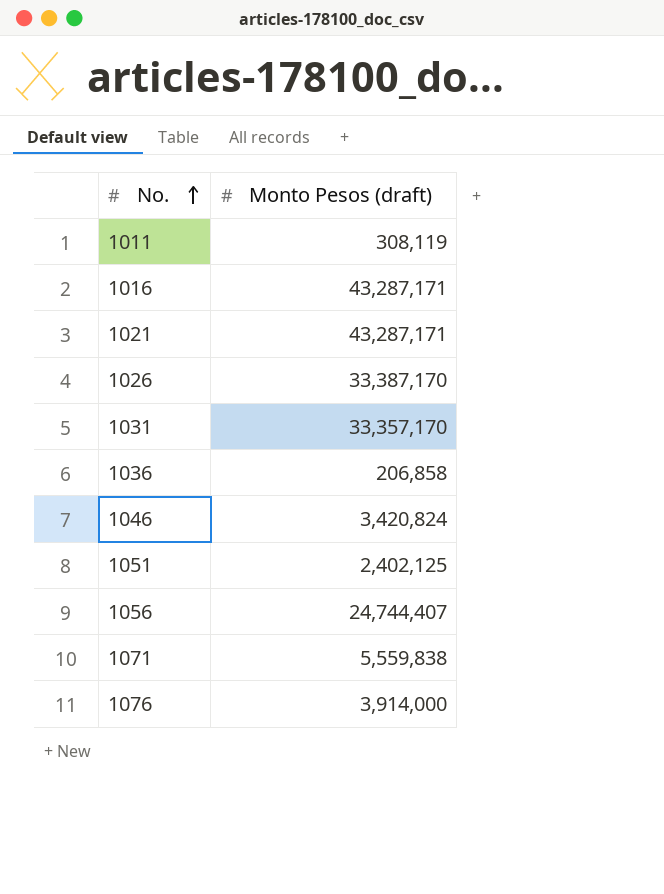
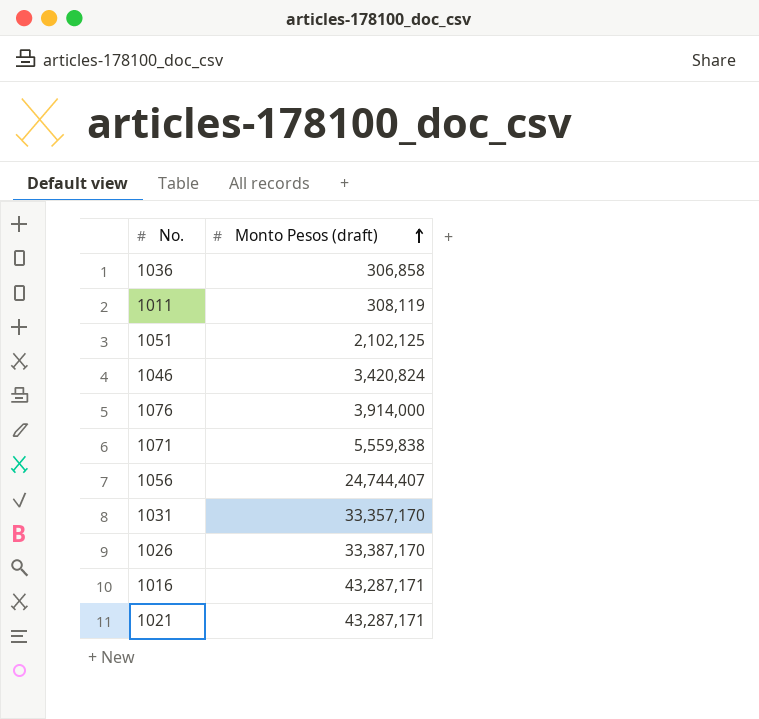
row order: No. ascending -> Monto Pesos (draft) ascending
1036 | Monto Pesos (draft): 206,858 -> 306,858
1051 | Monto Pesos (draft): 2,402,125 -> 2,102,125

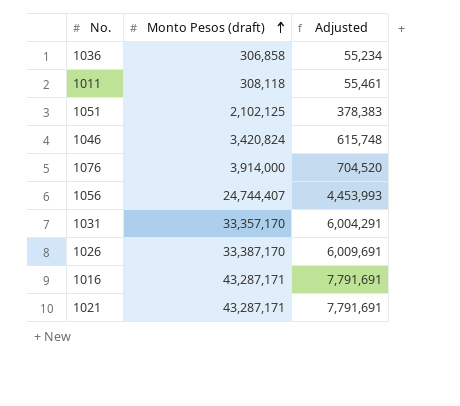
column Adjusted | formula: none -> [Monto Pesos (draft)] * 0.18
row 1071: 5,559,838 -> none
1011 | Monto Pesos (draft): 308,119 -> 308,118

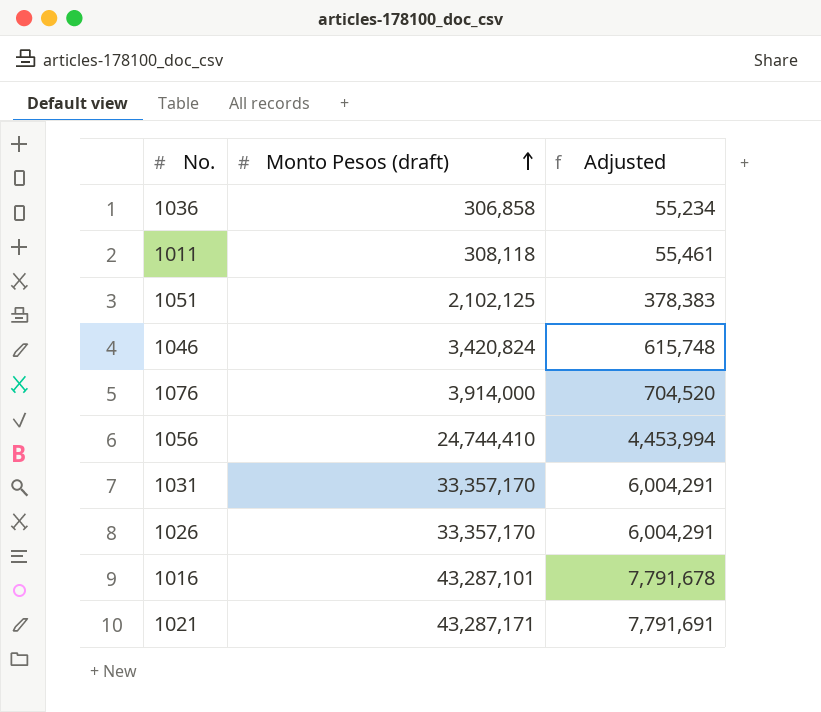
1056 | Monto Pesos (draft): 24,744,407 -> 24,744,410
1056 | Adjusted: 4,453,993 -> 4,453,994
1026 | Monto Pesos (draft): 33,387,170 -> 33,357,170
1026 | Adjusted: 6,009,691 -> 6,004,291
1016 | Monto Pesos (draft): 43,287,171 -> 43,287,101
1016 | Adjusted: 7,791,691 -> 7,791,678

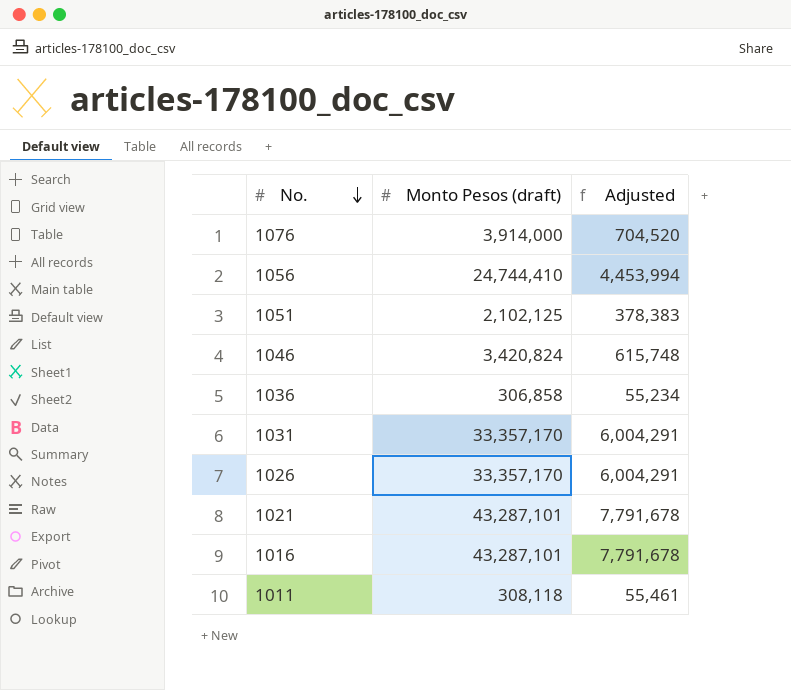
row order: Monto Pesos (draft) ascending -> No. descending
1021 | Monto Pesos (draft): 43,287,171 -> 43,287,101
1021 | Adjusted: 7,791,691 -> 7,791,678

